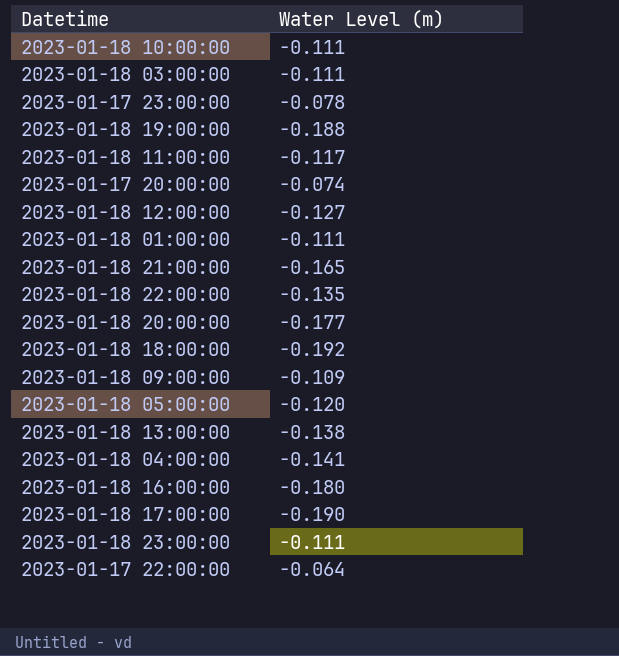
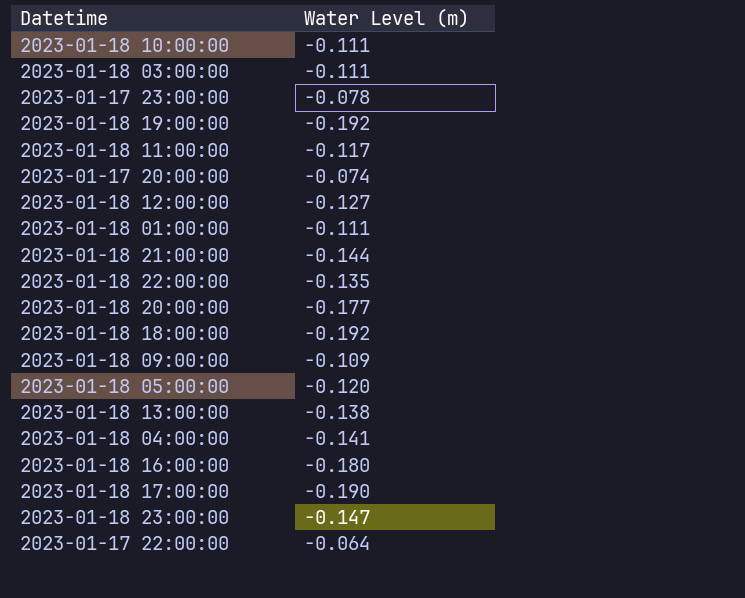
2023-01-18 19:00:00 | Water Level (m): -0.188 -> -0.192
2023-01-18 21:00:00 | Water Level (m): -0.165 -> -0.144
2023-01-18 23:00:00 | Water Level (m): -0.111 -> -0.147

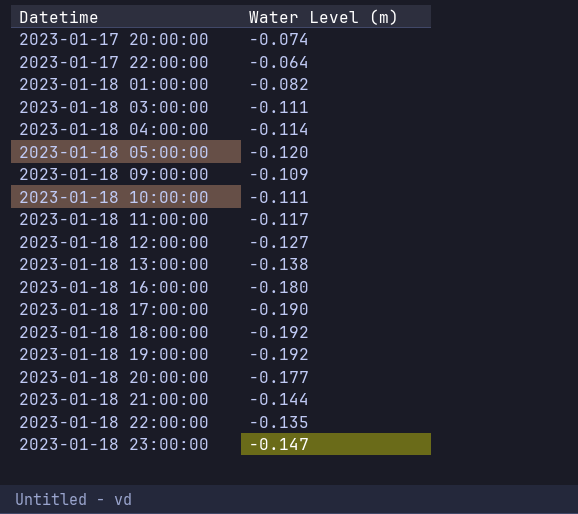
row order: none -> Datetime ascending
row 2023-01-17 23:00:00: -0.078 -> none
2023-01-18 01:00:00 | Water Level (m): -0.111 -> -0.082
2023-01-18 04:00:00 | Water Level (m): -0.141 -> -0.114

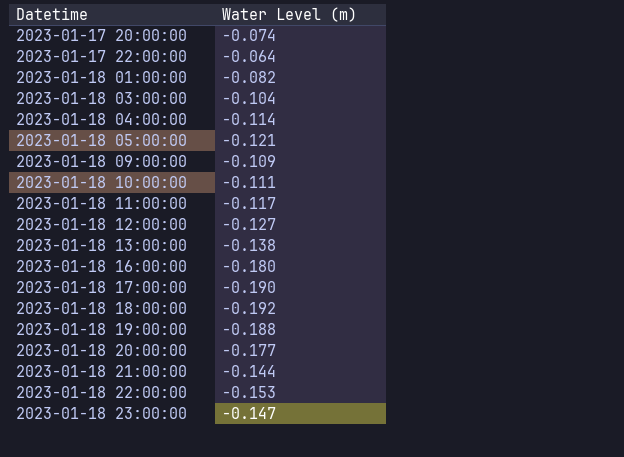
2023-01-18 03:00:00 | Water Level (m): -0.111 -> -0.104
2023-01-18 05:00:00 | Water Level (m): -0.120 -> -0.121
2023-01-18 19:00:00 | Water Level (m): -0.192 -> -0.188
2023-01-18 22:00:00 | Water Level (m): -0.135 -> -0.153

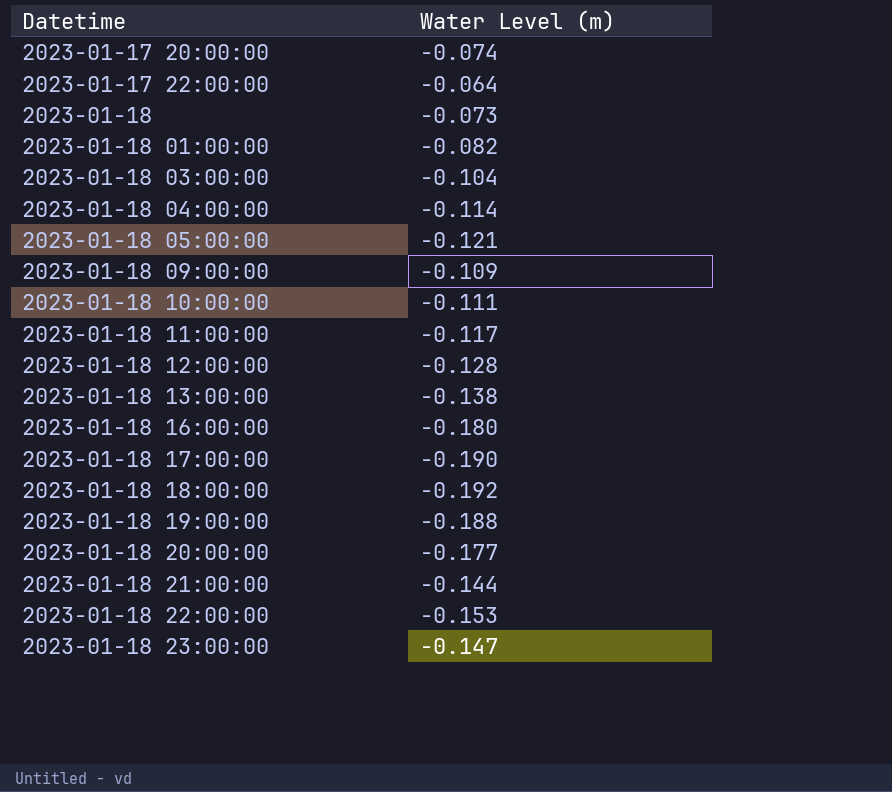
row 2023-01-18: none -> -0.073
2023-01-18 12:00:00 | Water Level (m): -0.127 -> -0.128

